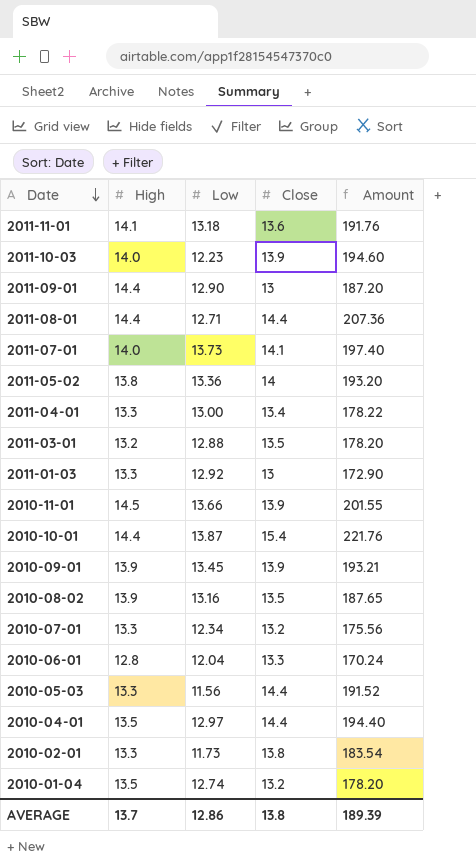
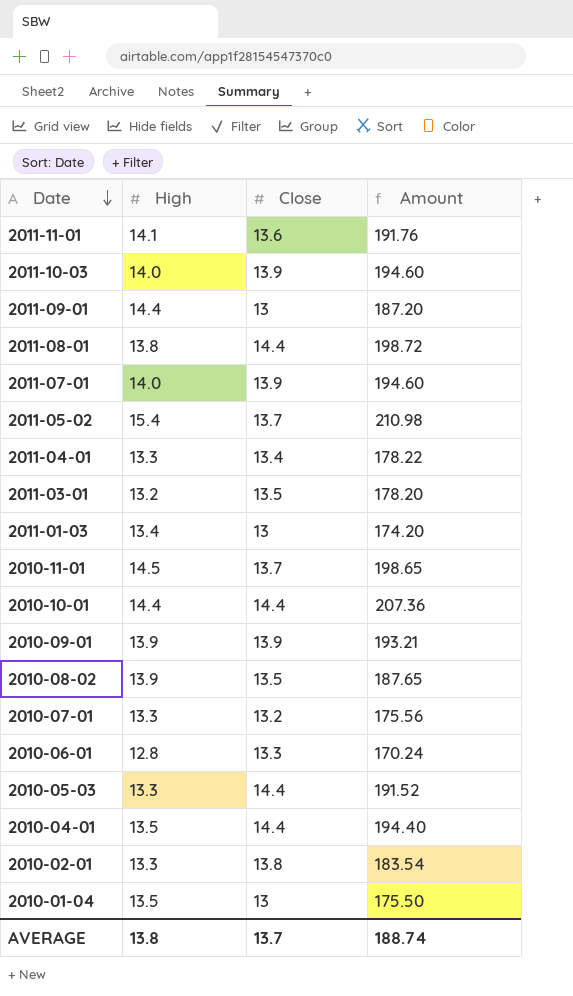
column Low | position: 3 -> none
2011-08-01 | High: 14.4 -> 13.8
2011-08-01 | Amount: 207.36 -> 198.72
2011-07-01 | Close: 14.1 -> 13.9
2011-07-01 | Amount: 197.40 -> 194.60
2011-05-02 | High: 13.8 -> 15.4
2011-05-02 | Close: 14 -> 13.7
2011-05-02 | Amount: 193.20 -> 210.98
2011-01-03 | High: 13.3 -> 13.4
2011-01-03 | Amount: 172.90 -> 174.20
2010-11-01 | Close: 13.9 -> 13.7
2010-11-01 | Amount: 201.55 -> 198.65
2010-10-01 | Close: 15.4 -> 14.4
2010-10-01 | Amount: 221.76 -> 207.36
2010-01-04 | Close: 13.2 -> 13
2010-01-04 | Amount: 178.20 -> 175.50
AVERAGE | High: 13.7 -> 13.8
AVERAGE | Close: 13.8 -> 13.7
AVERAGE | Amount: 189.39 -> 188.74

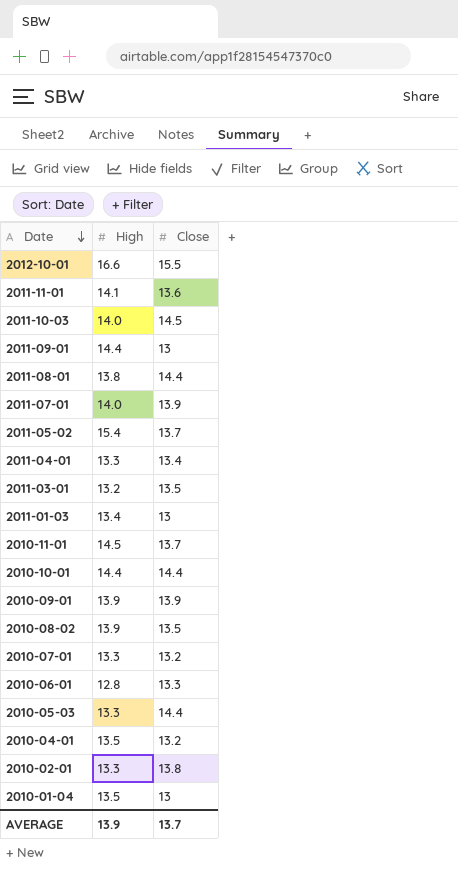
column Amount | formula: [High] * [Close] -> none
row 2012-10-01: none -> 16.6 | 15.5
2011-10-03 | Close: 13.9 -> 14.5
2010-04-01 | Close: 14.4 -> 13.2
AVERAGE | High: 13.8 -> 13.9

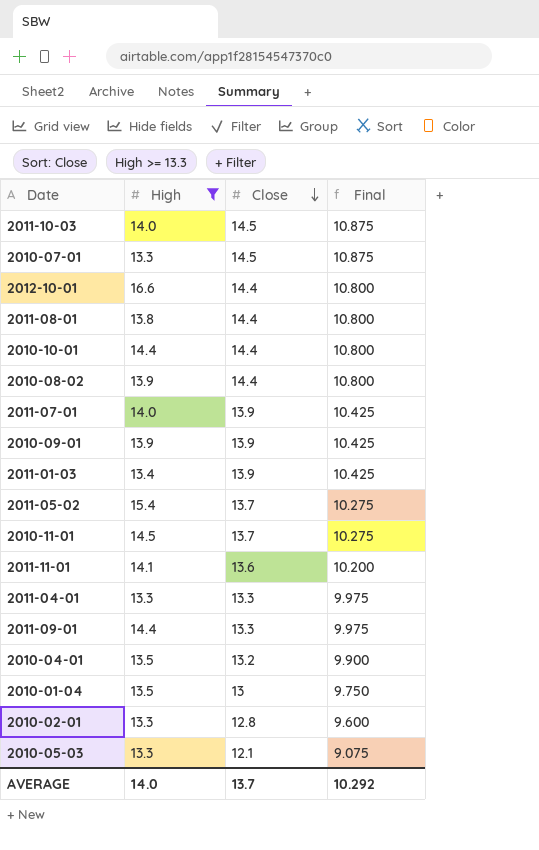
filter: none -> High >= 13.3
row order: Date descending -> Close descending
column Final | formula: none -> [Close] * 0.75
2010-07-01 | Close: 13.2 -> 14.5
2012-10-01 | Close: 15.5 -> 14.4
2010-08-02 | Close: 13.5 -> 14.4
2011-01-03 | Close: 13 -> 13.9
2011-04-01 | Close: 13.4 -> 13.3
2011-09-01 | Close: 13 -> 13.3
2010-02-01 | Close: 13.8 -> 12.8
2010-05-03 | Close: 14.4 -> 12.1
AVERAGE | High: 13.9 -> 14.0

